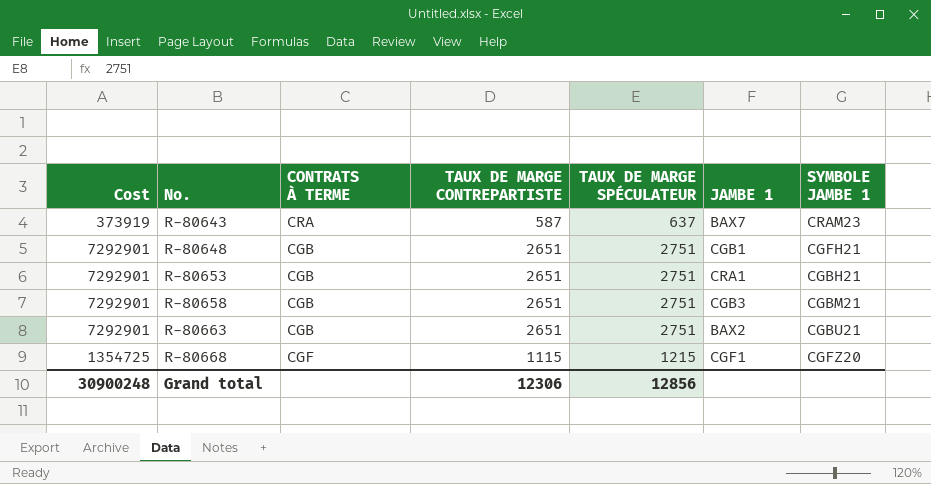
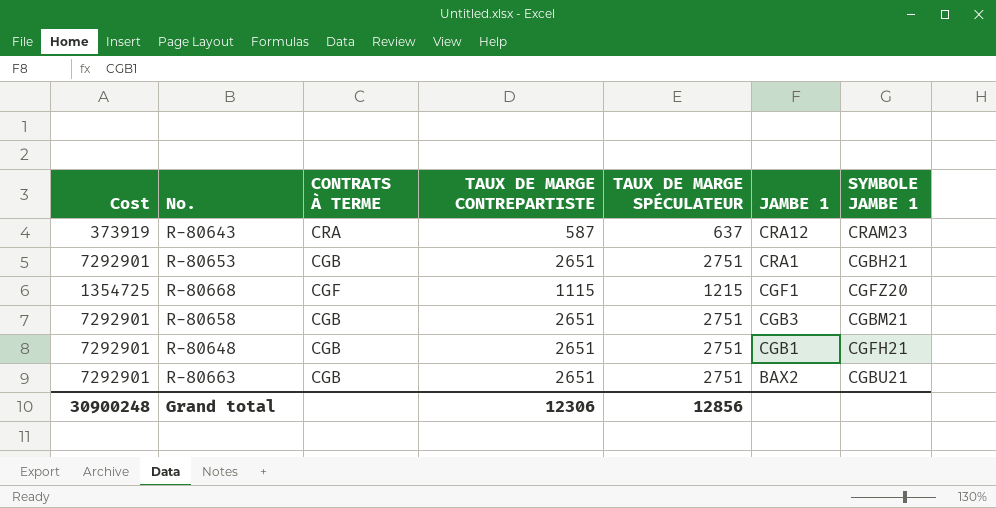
row order: No. ascending -> JAMBE 1 descending
R-80643 | JAMBE 1: BAX7 -> CRA12

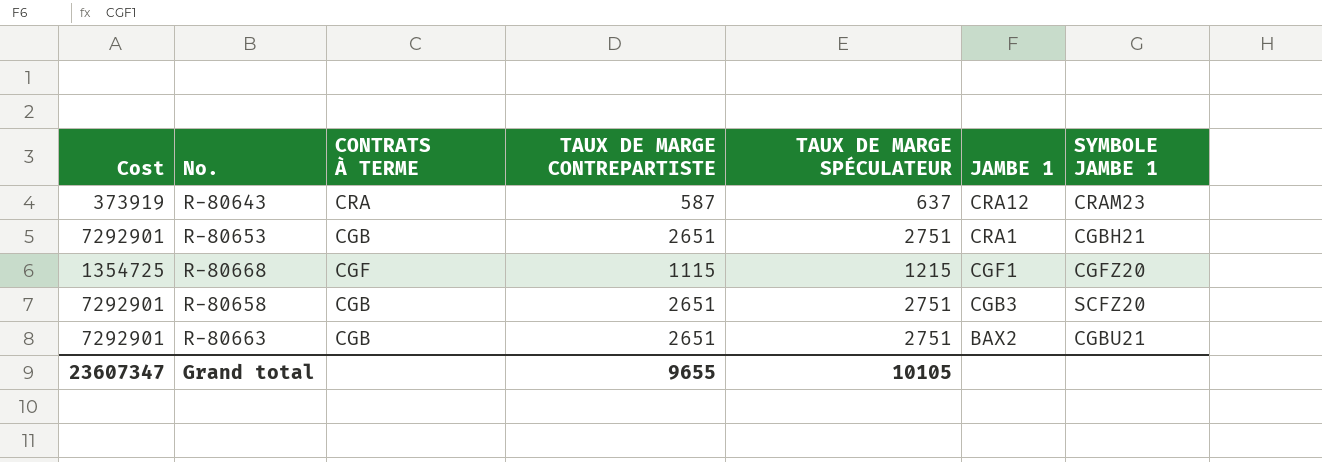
row R-80648: 7292901 | CGB | 2651 | 2751 | CGB1 | CGFH21 -> none
R-80658 | SYMBOLE JAMBE 1: CGBM21 -> SCFZ20
Grand total | Cost: 30900248 -> 23607347
Grand total | TAUX DE MARGE CONTREPARTISTE: 12306 -> 9655
Grand total | TAUX DE MARGE SPÉCULATEUR: 12856 -> 10105

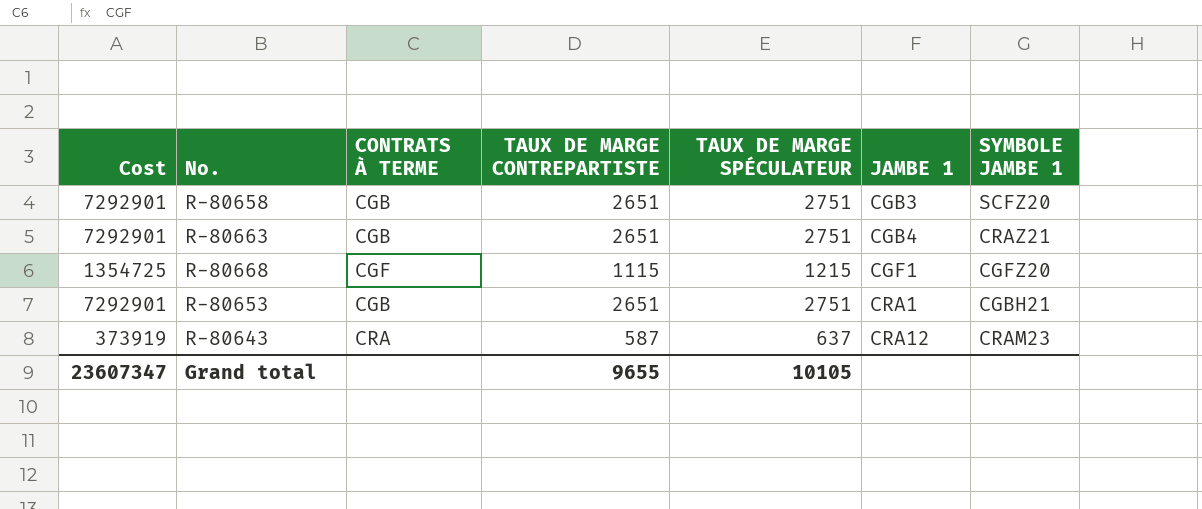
row order: JAMBE 1 descending -> JAMBE 1 ascending
R-80663 | JAMBE 1: BAX2 -> CGB4
R-80663 | SYMBOLE JAMBE 1: CGBU21 -> CRAZ21

